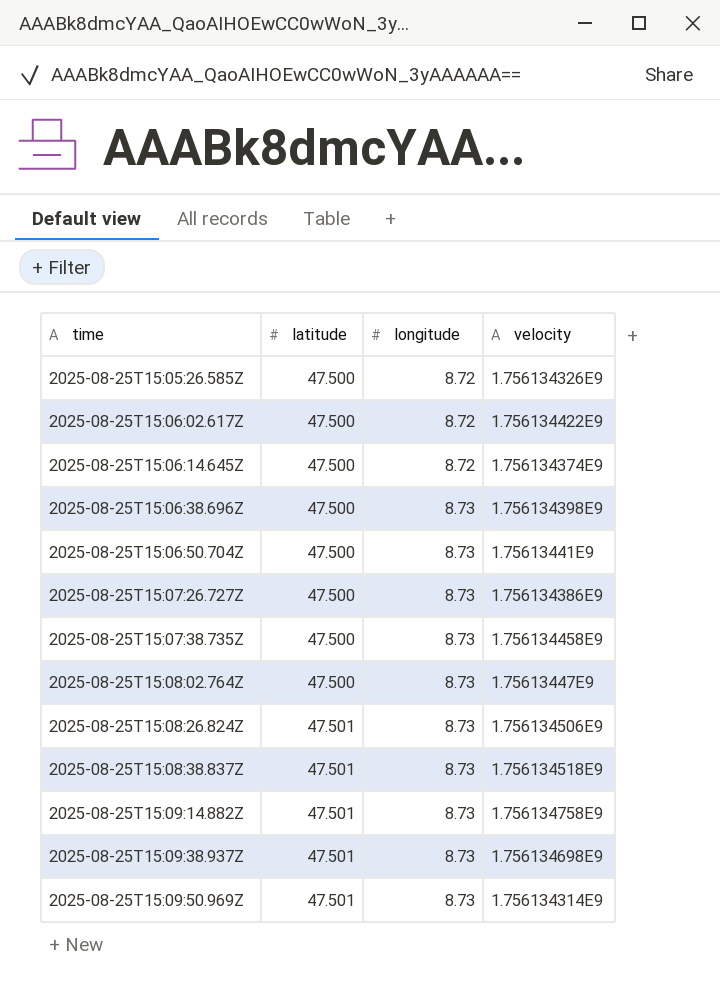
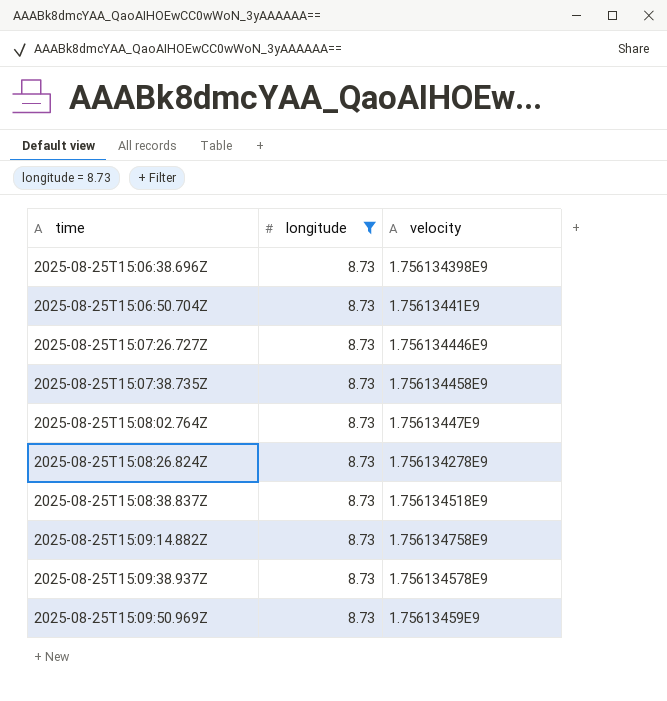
filter: none -> longitude = 8.73
column latitude | position: 2 -> none
2025-08-25T15:07:26.727Z | velocity: 1.756134386E9 -> 1.756134446E9
2025-08-25T15:08:26.824Z | velocity: 1.756134506E9 -> 1.756134278E9
2025-08-25T15:09:38.937Z | velocity: 1.756134698E9 -> 1.756134578E9
2025-08-25T15:09:50.969Z | velocity: 1.756134314E9 -> 1.75613459E9

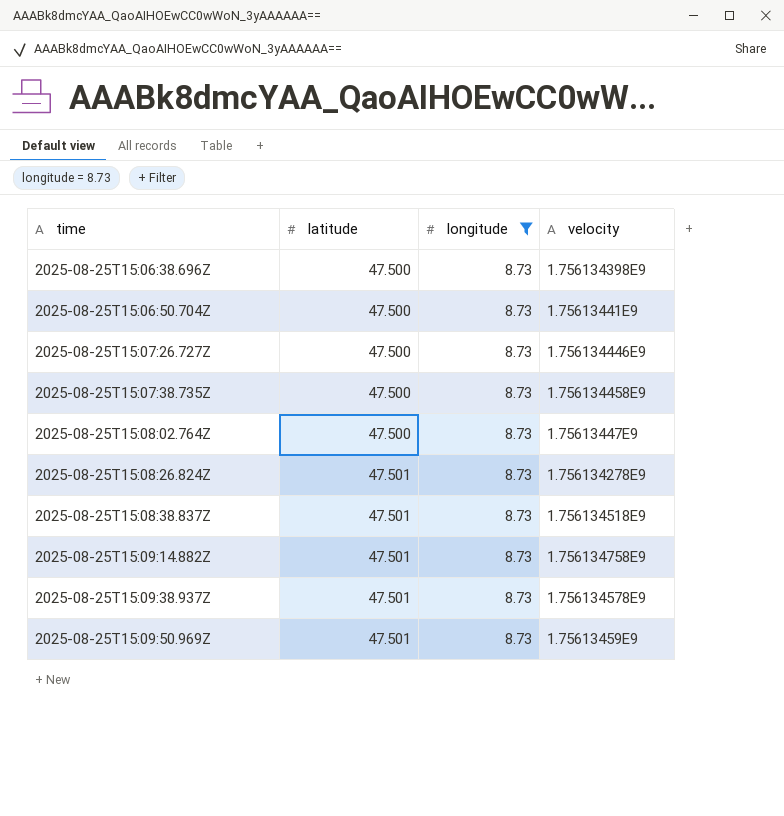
column latitude | position: none -> 2

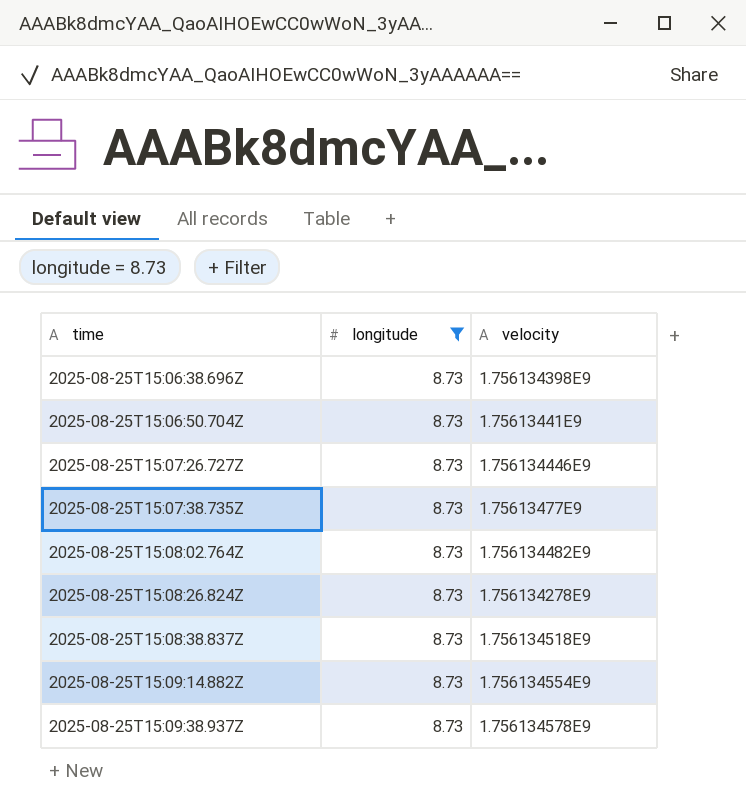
column latitude | position: 2 -> none
row 2025-08-25T15:09:50.969Z: 47.501 | 8.73 | 1.75613459E9 -> none
2025-08-25T15:07:38.735Z | velocity: 1.756134458E9 -> 1.75613477E9
2025-08-25T15:08:02.764Z | velocity: 1.75613447E9 -> 1.756134482E9
2025-08-25T15:09:14.882Z | velocity: 1.756134758E9 -> 1.756134554E9

